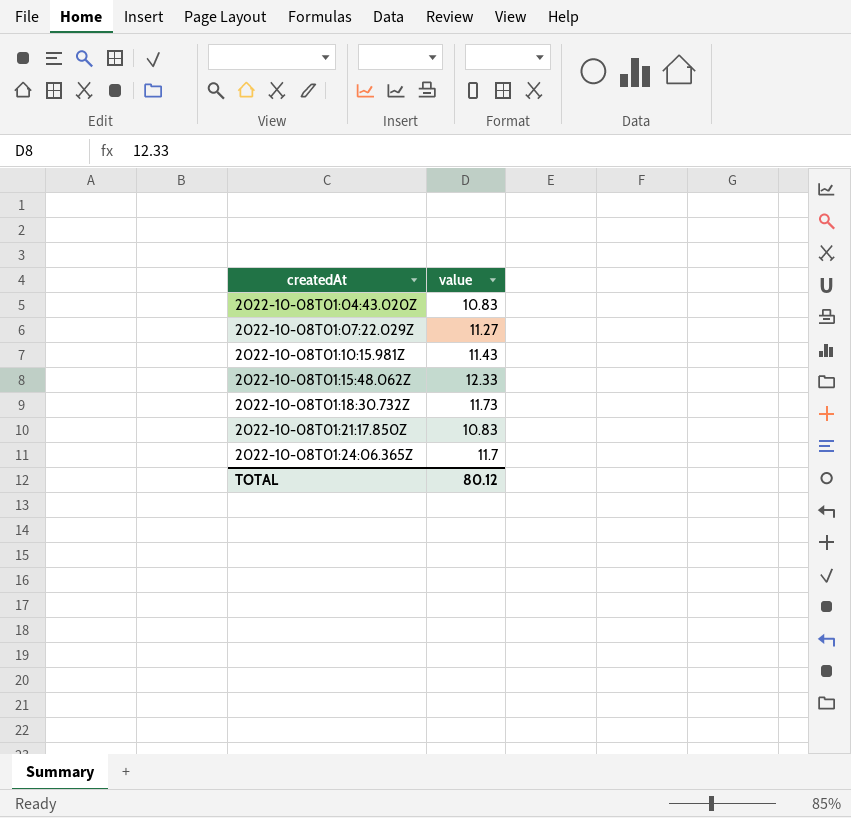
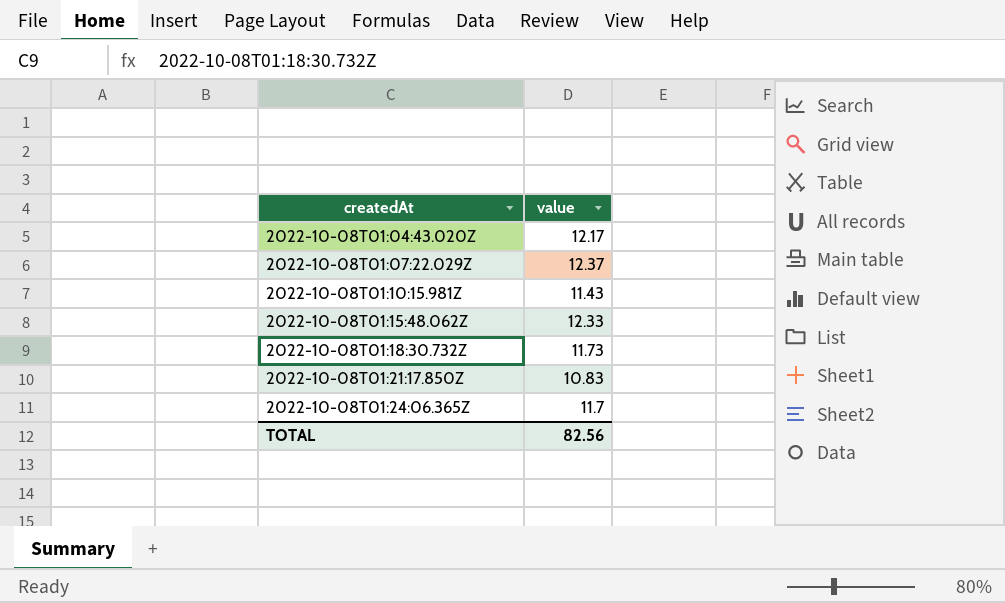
2022-10-08T01:04:43.020Z | value: 10.83 -> 12.17
2022-10-08T01:07:22.029Z | value: 11.27 -> 12.37
TOTAL | value: 80.12 -> 82.56

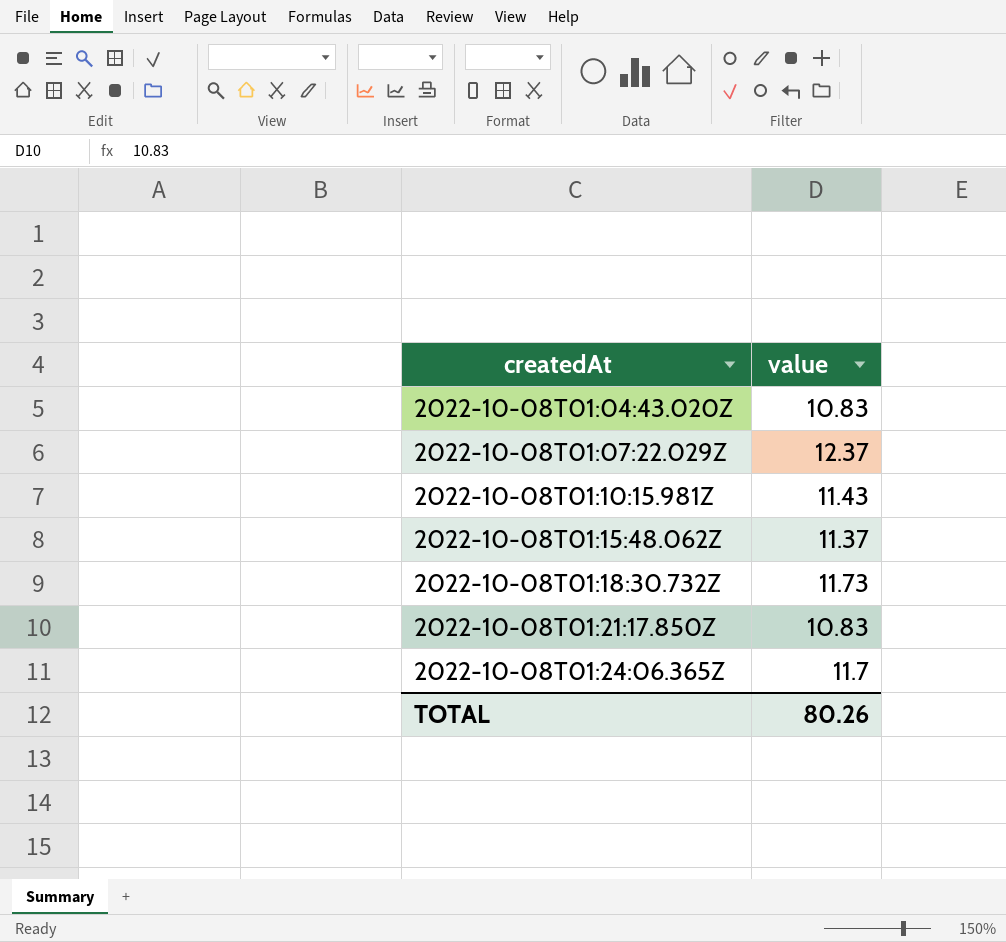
2022-10-08T01:04:43.020Z | value: 12.17 -> 10.83
2022-10-08T01:15:48.062Z | value: 12.33 -> 11.37
TOTAL | value: 82.56 -> 80.26

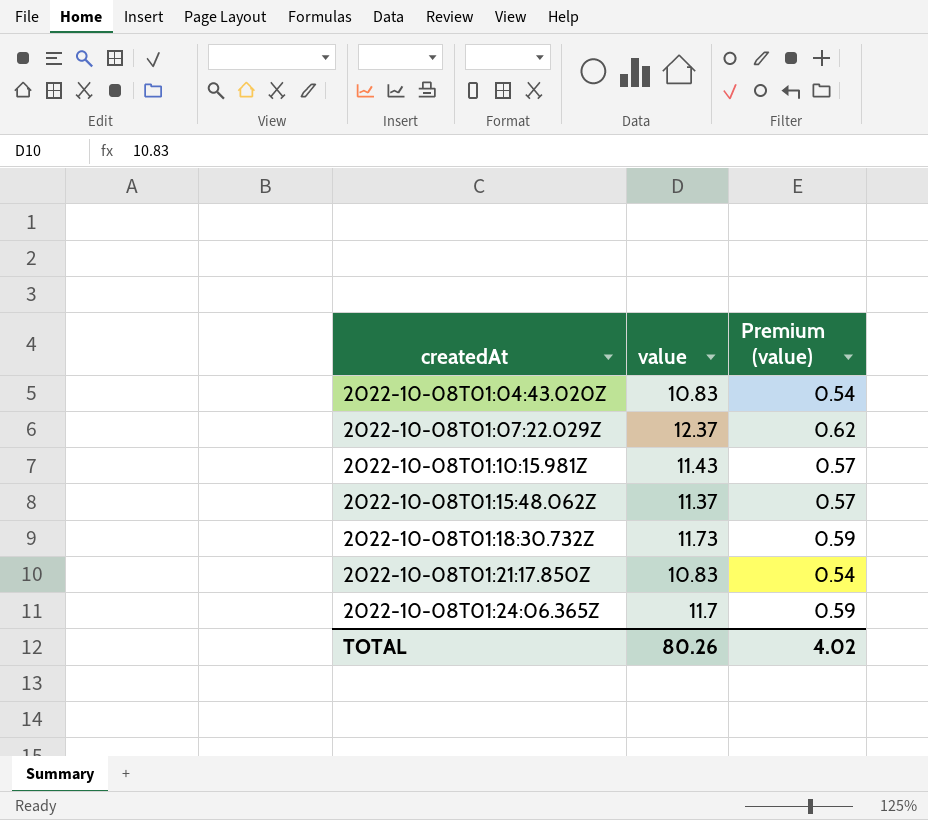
column Premium (value) | formula: none -> [value] * 0.05

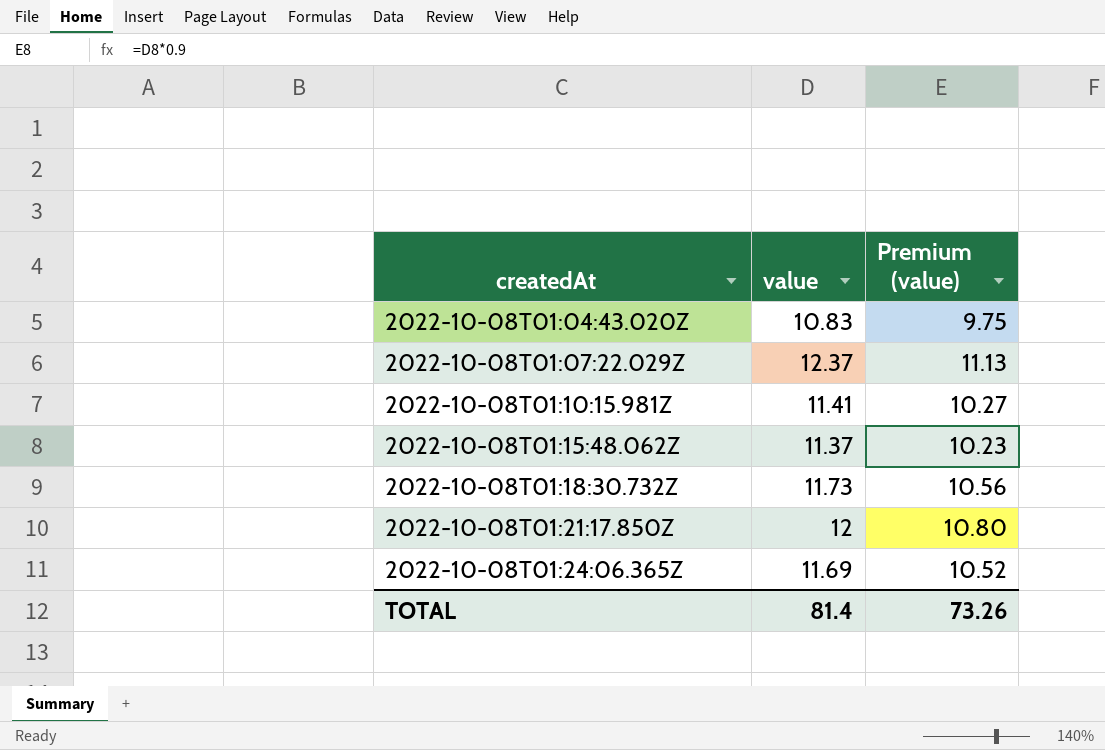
column Premium (value) | formula: [value] * 0.05 -> [value] * 0.9
2022-10-08T01:10:15.981Z | value: 11.43 -> 11.41
2022-10-08T01:21:17.850Z | value: 10.83 -> 12
2022-10-08T01:24:06.365Z | value: 11.7 -> 11.69
TOTAL | value: 80.26 -> 81.4
TOTAL | Premium (value): 4.02 -> 73.26

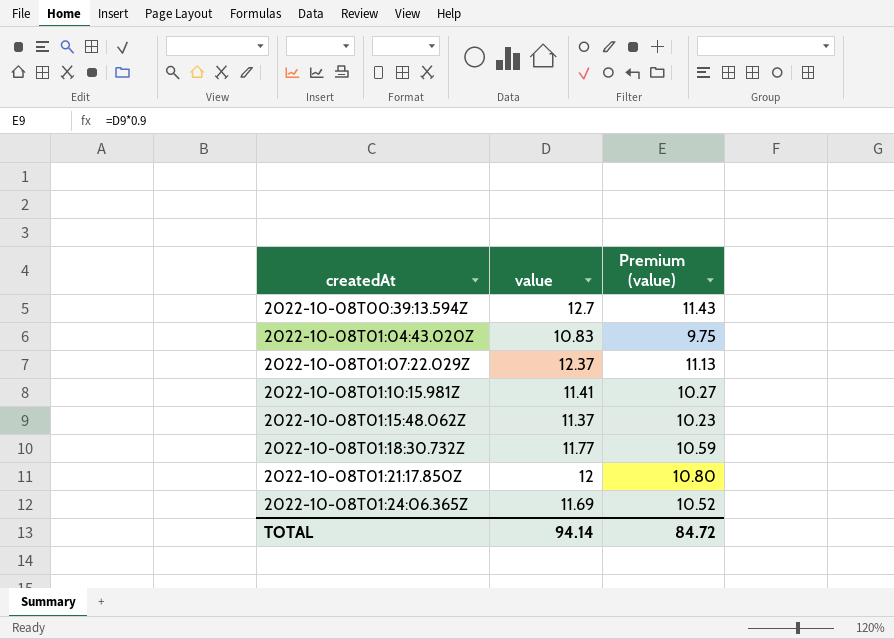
row 2022-10-08T00:39:13.594Z: none -> 12.7 | 11.43
2022-10-08T01:18:30.732Z | value: 11.73 -> 11.77
2022-10-08T01:18:30.732Z | Premium (value): 10.56 -> 10.59
TOTAL | value: 81.4 -> 94.14
TOTAL | Premium (value): 73.26 -> 84.72

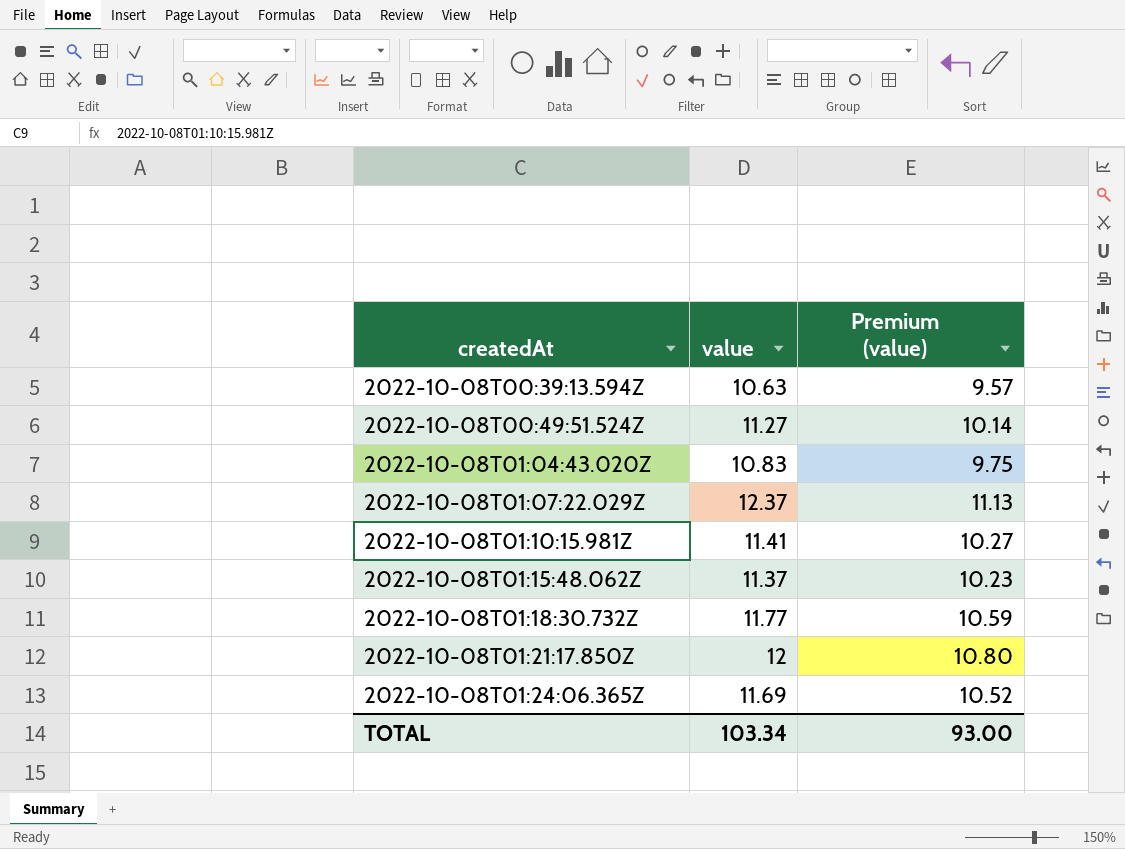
2022-10-08T00:39:13.594Z | value: 12.7 -> 10.63
2022-10-08T00:39:13.594Z | Premium (value): 11.43 -> 9.57
row 2022-10-08T00:49:51.524Z: none -> 11.27 | 10.14
TOTAL | value: 94.14 -> 103.34
TOTAL | Premium (value): 84.72 -> 93.00

